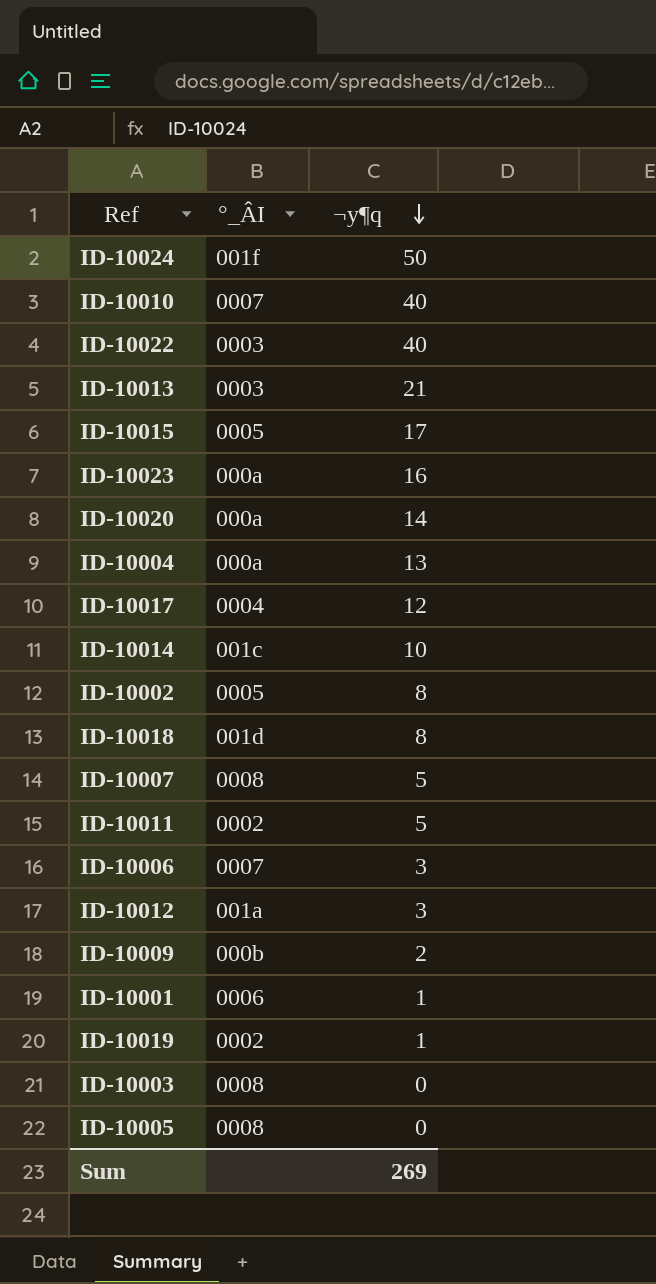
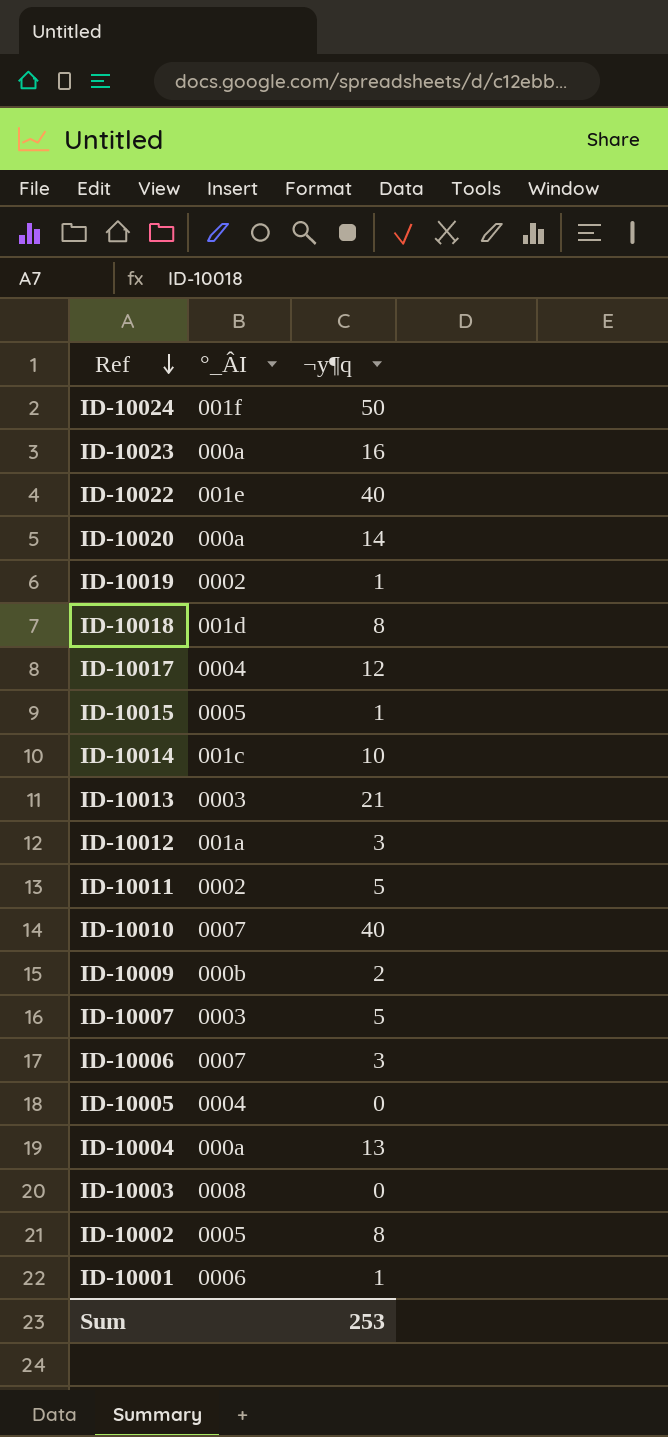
row order: ¬y¶q descending -> Ref descending
ID-10022 | °_ÂI: 0003 -> 001e
ID-10015 | ¬y¶q: 17 -> 1
ID-10007 | °_ÂI: 0008 -> 0003
ID-10005 | °_ÂI: 0008 -> 0004
Sum | ¬y¶q: 269 -> 253

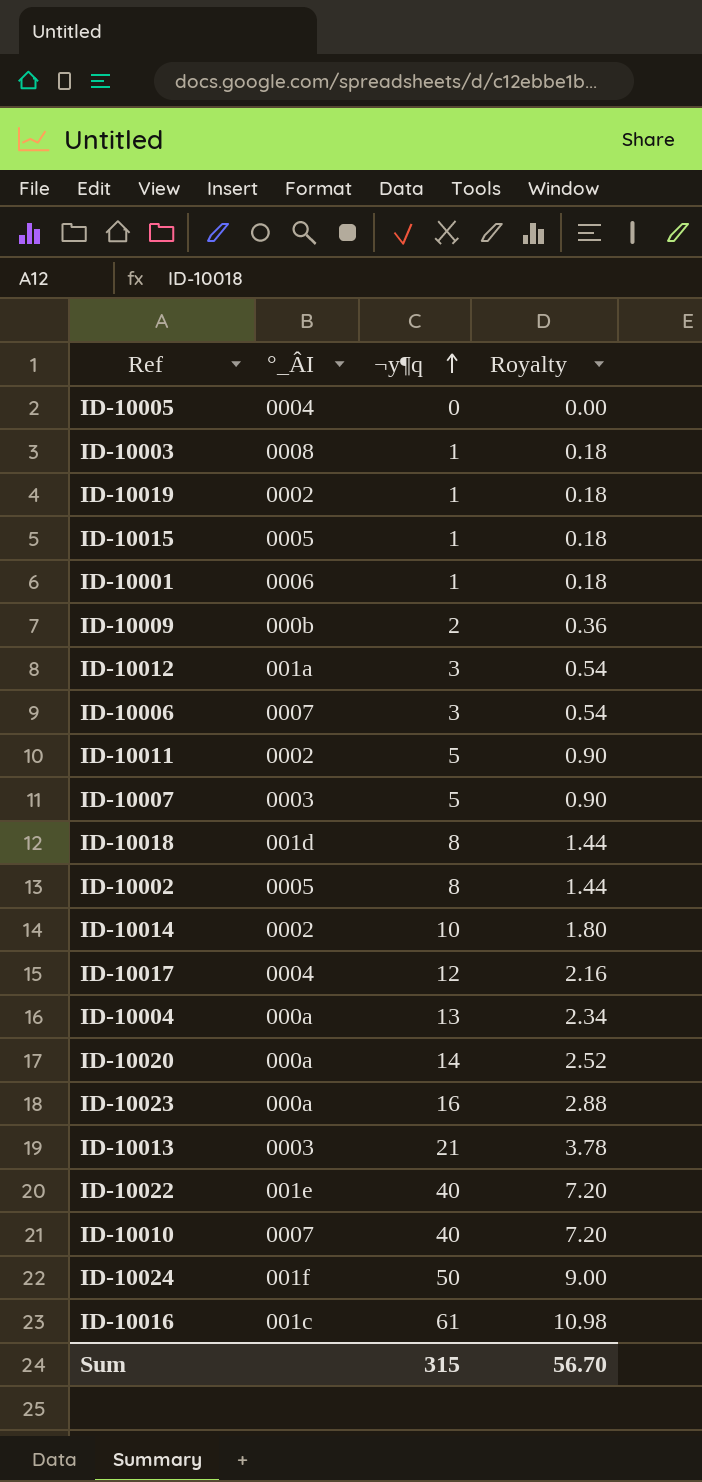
row order: Ref descending -> ¬y¶q ascending
column Royalty | formula: none -> [¬y¶q] * 0.18
ID-10003 | ¬y¶q: 0 -> 1
ID-10014 | °_ÂI: 001c -> 0002
row ID-10016: none -> 001c | 61 | 10.98
Sum | ¬y¶q: 253 -> 315

